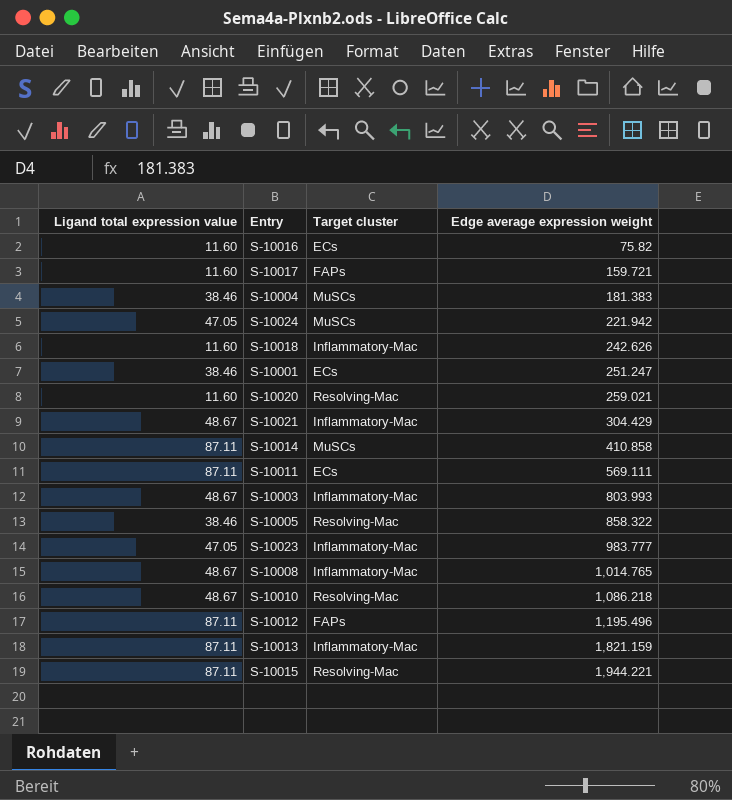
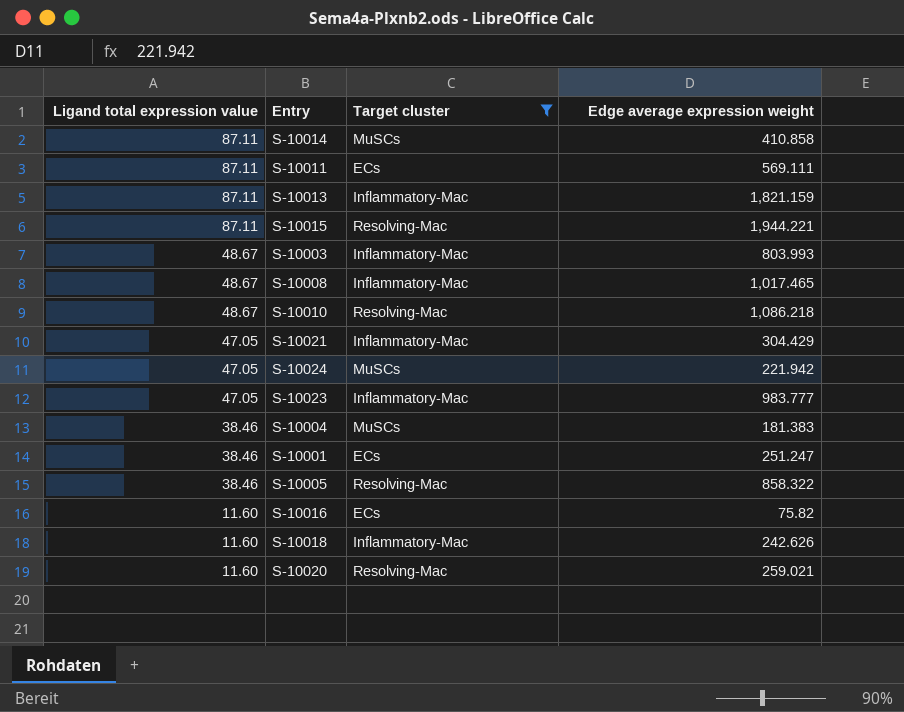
filter: none -> Target cluster != FAPs
row order: Edge average expression weight ascending -> Ligand total expression value descending
S-10008 | Edge average expression weight: 1,014.765 -> 1,017.465
S-10021 | Ligand total expression value: 48.67 -> 47.05

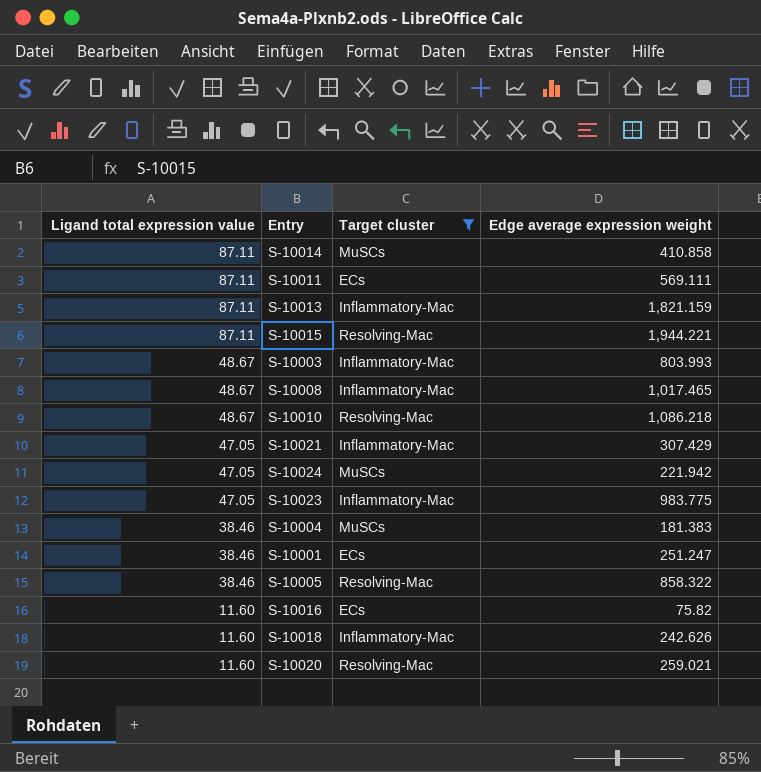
S-10021 | Edge average expression weight: 304.429 -> 307.429
S-10023 | Edge average expression weight: 983.777 -> 983.775

